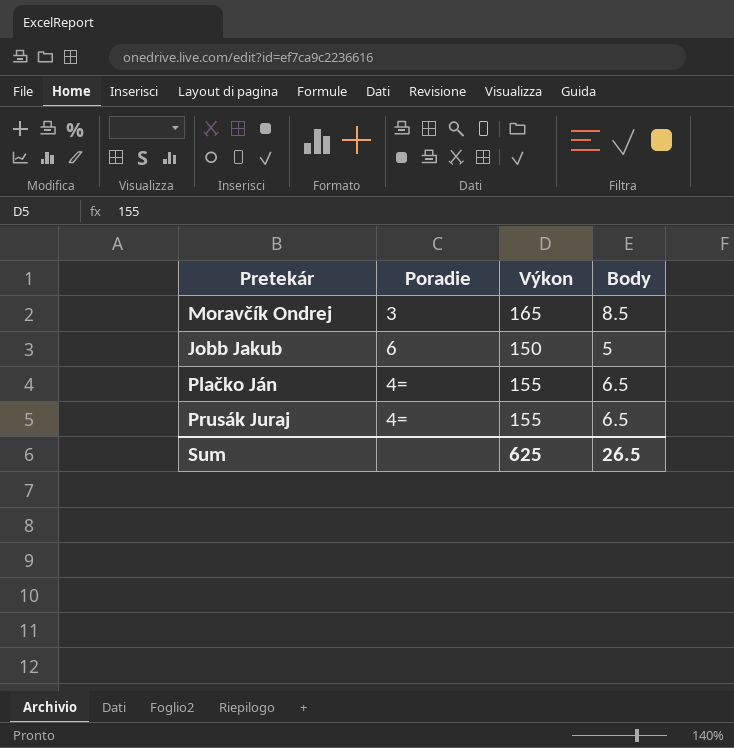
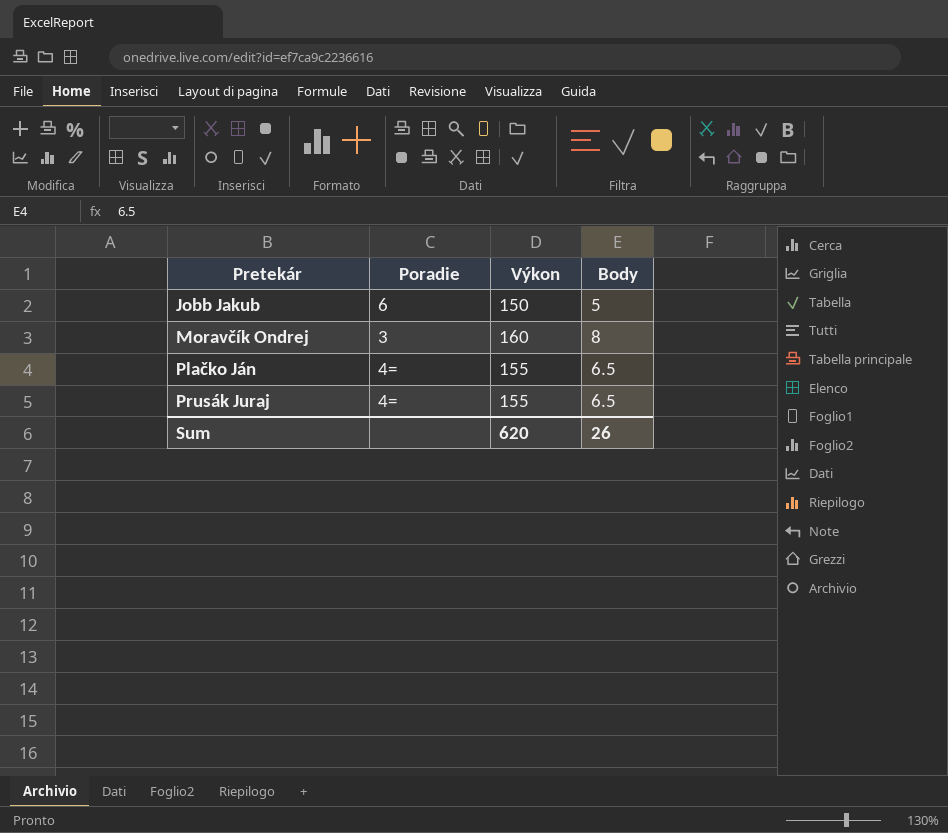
row order: none -> Pretekár ascending
Moravčík Ondrej | Výkon: 165 -> 160
Moravčík Ondrej | Body: 8.5 -> 8
Sum | Výkon: 625 -> 620
Sum | Body: 26.5 -> 26

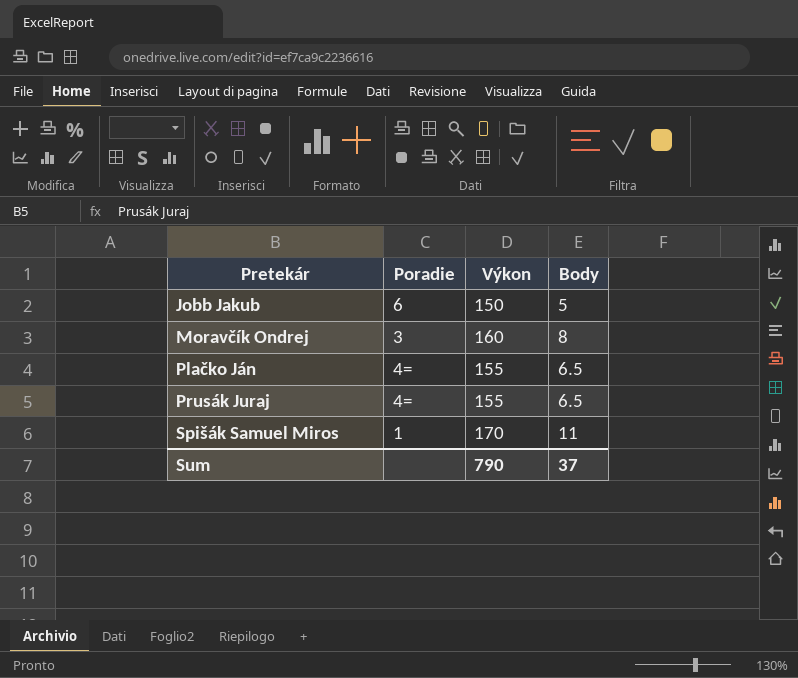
row Spišák Samuel Miros: none -> 1 | 170 | 11
Sum | Výkon: 620 -> 790
Sum | Body: 26 -> 37

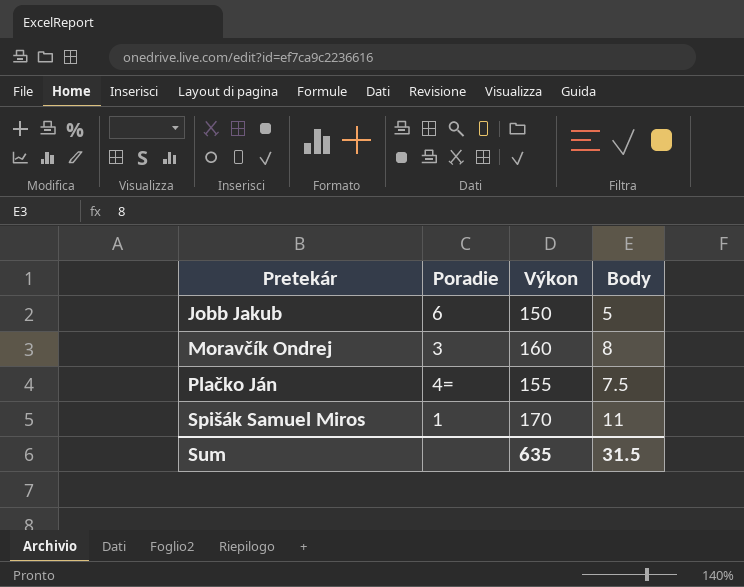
row Prusák Juraj: 4= | 155 | 6.5 -> none
Plačko Ján | Body: 6.5 -> 7.5
Sum | Výkon: 790 -> 635
Sum | Body: 37 -> 31.5

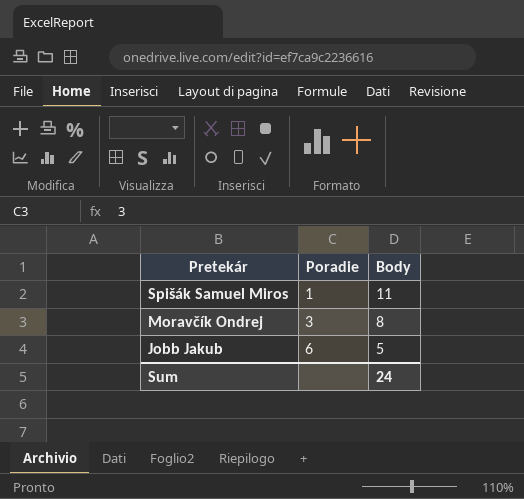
row order: Pretekár ascending -> Pretekár descending
column Výkon | position: 3 -> none
row Plačko Ján: 4= | 155 | 7.5 -> none
Sum | Body: 31.5 -> 24

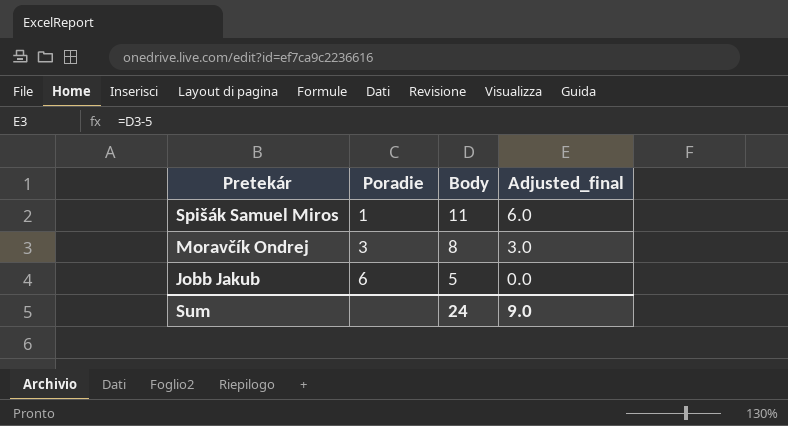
column Adjusted_final | formula: none -> [Body] - 5

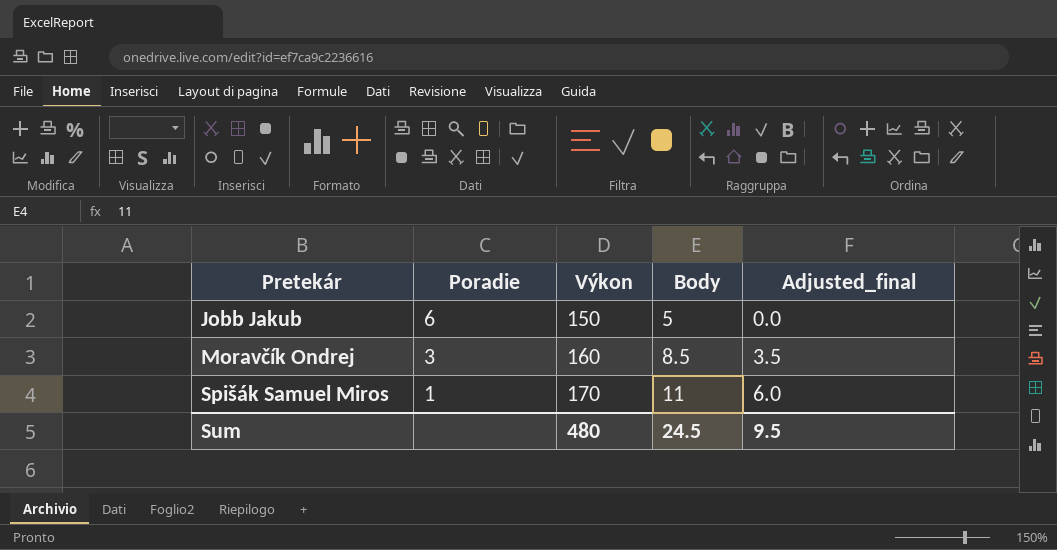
row order: Pretekár descending -> Pretekár ascending
column Výkon | position: none -> 3
Moravčík Ondrej | Body: 8 -> 8.5
Moravčík Ondrej | Adjusted_final: 3.0 -> 3.5
Sum | Body: 24 -> 24.5
Sum | Adjusted_final: 9.0 -> 9.5

